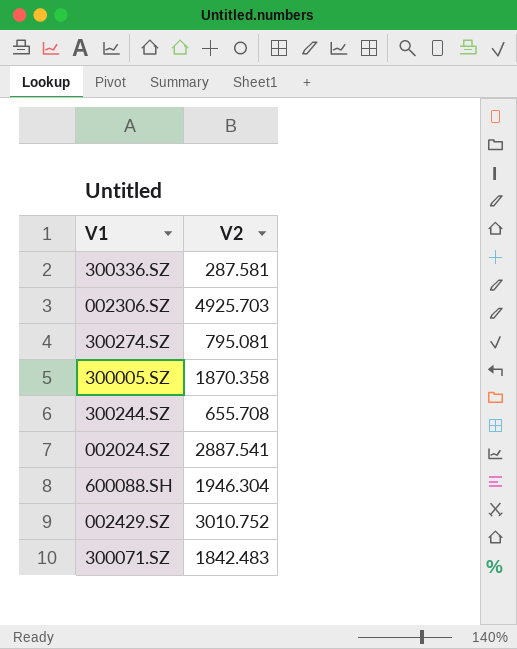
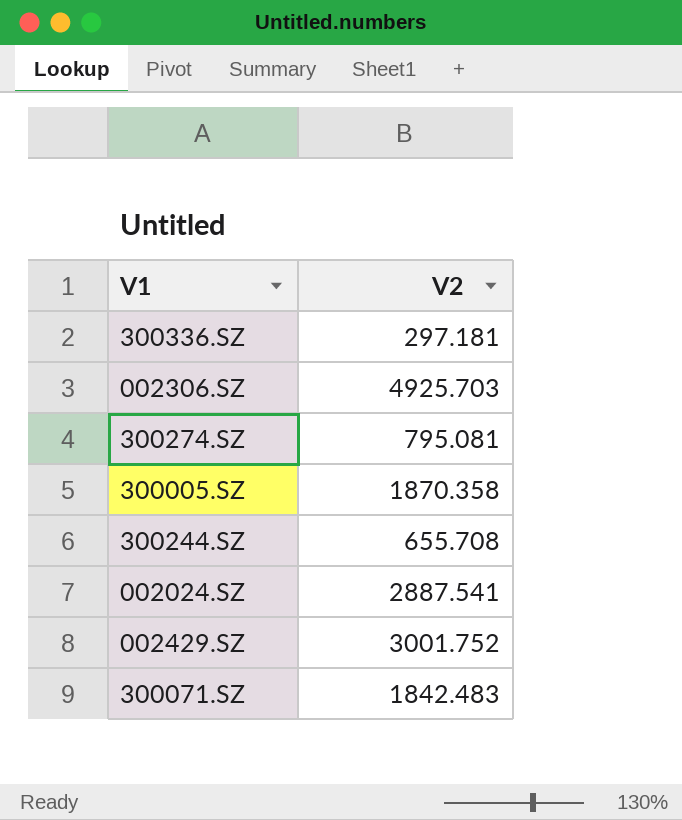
row 600088.SH: 1946.304 -> none
300336.SZ | V2: 287.581 -> 297.181
002429.SZ | V2: 3010.752 -> 3001.752

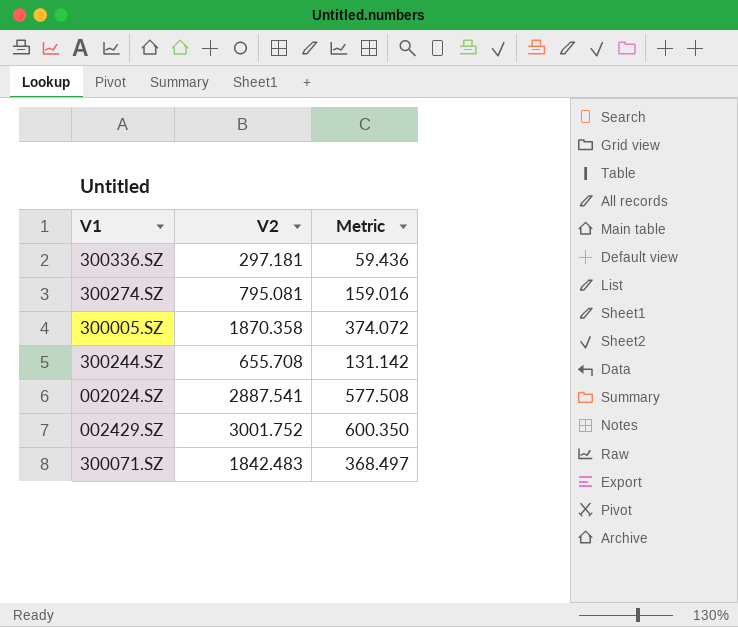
column Metric | formula: none -> [V2] * 0.2
row 002306.SZ: 4925.703 -> none

